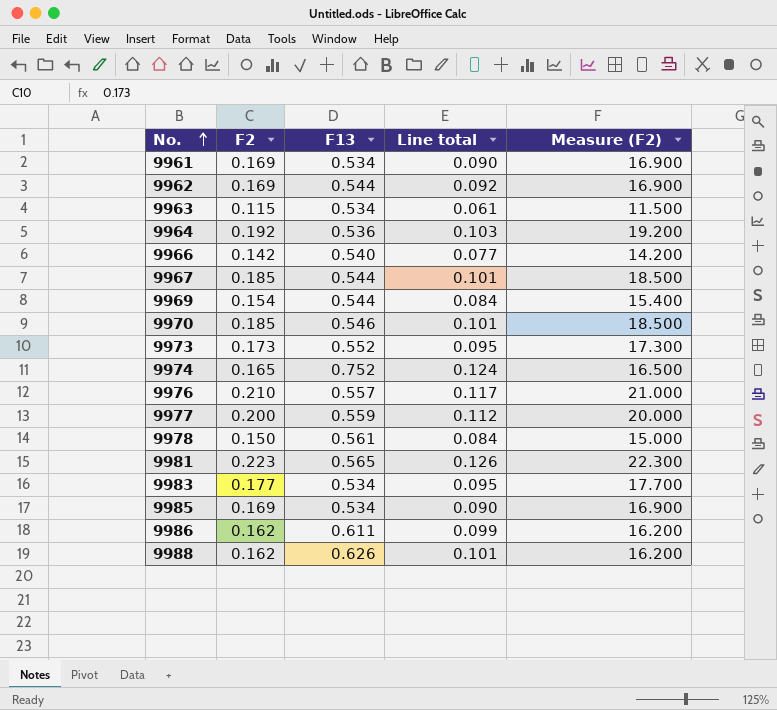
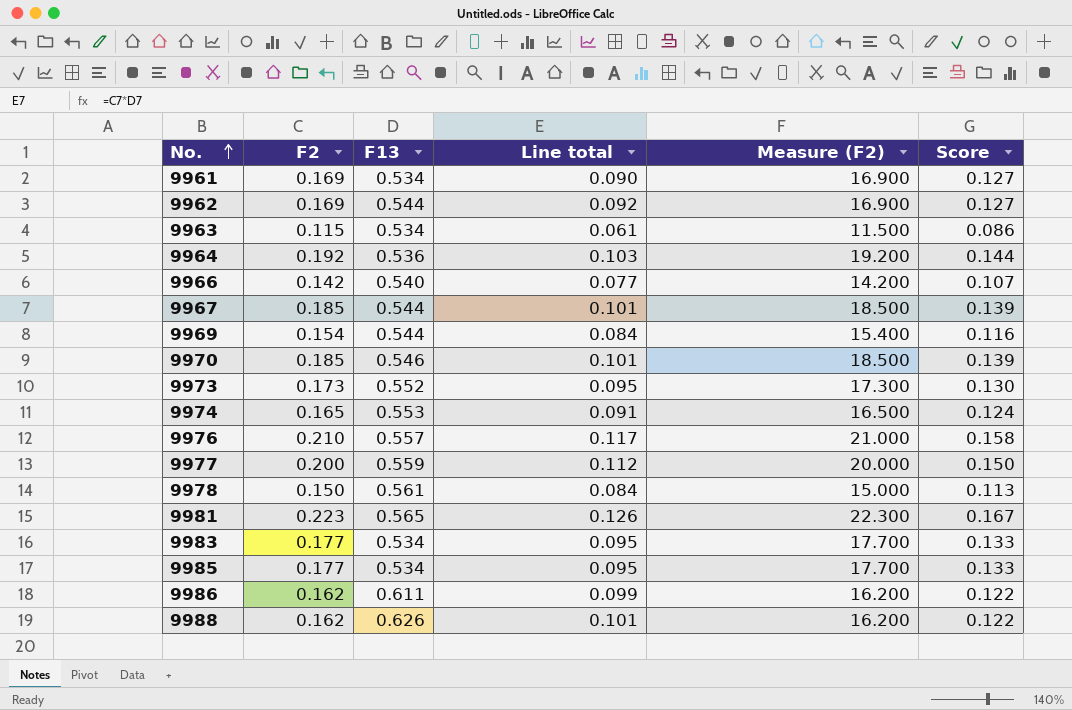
column Score | formula: none -> [F2] * 0.75
9974 | F13: 0.752 -> 0.553
9974 | Line total: 0.124 -> 0.091
9985 | F2: 0.169 -> 0.177
9985 | Line total: 0.090 -> 0.095
9985 | Measure (F2): 16.900 -> 17.700

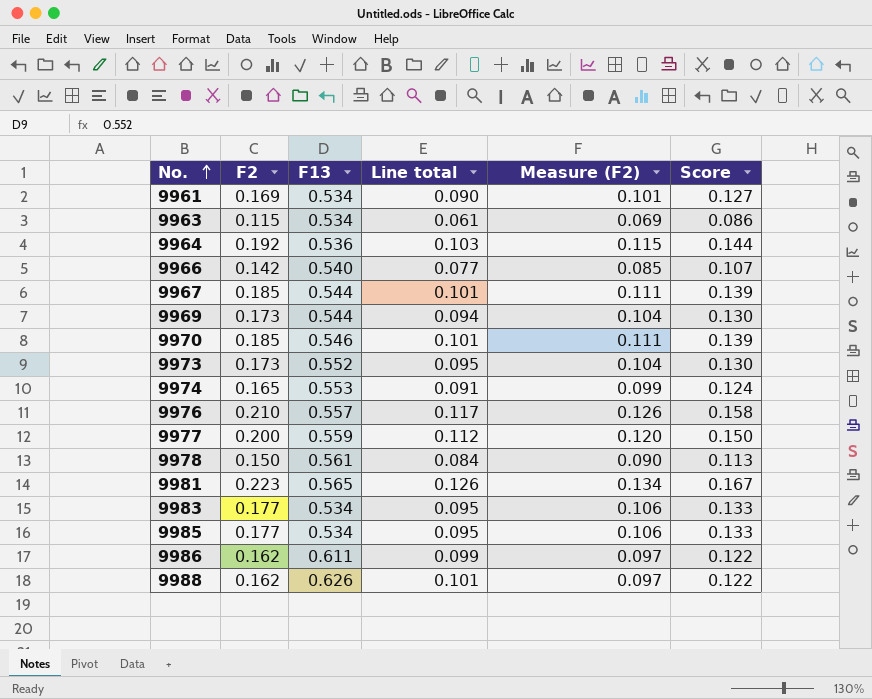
column Measure (F2) | formula: [F2] * 100 -> [F2] * 0.6
row 9962: 0.169 | 0.544 | 0.092 | 16.900 | 0.127 -> none
9969 | F2: 0.154 -> 0.173
9969 | Line total: 0.084 -> 0.094
9969 | Score: 0.116 -> 0.130

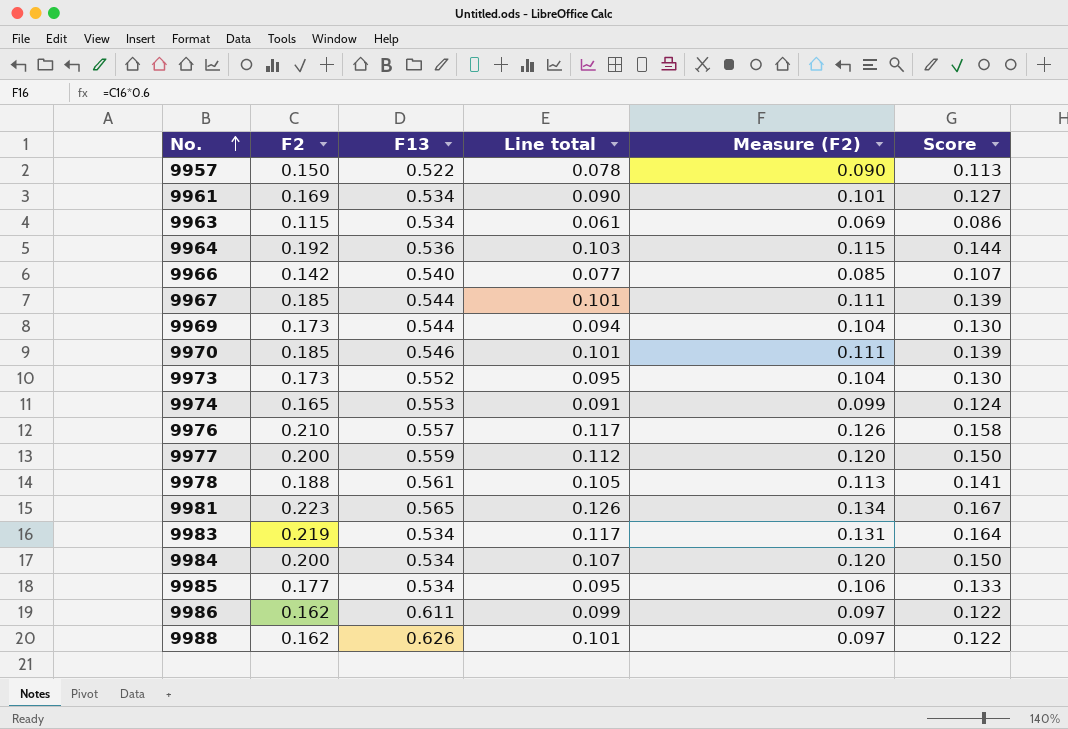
row 9957: none -> 0.150 | 0.522 | 0.078 | 0.090 | 0.113
9978 | F2: 0.150 -> 0.188
9978 | Line total: 0.084 -> 0.105
9978 | Measure (F2): 0.090 -> 0.113
9978 | Score: 0.113 -> 0.141
9983 | F2: 0.177 -> 0.219
9983 | Line total: 0.095 -> 0.117
9983 | Measure (F2): 0.106 -> 0.131
9983 | Score: 0.133 -> 0.164
row 9984: none -> 0.200 | 0.534 | 0.107 | 0.120 | 0.150

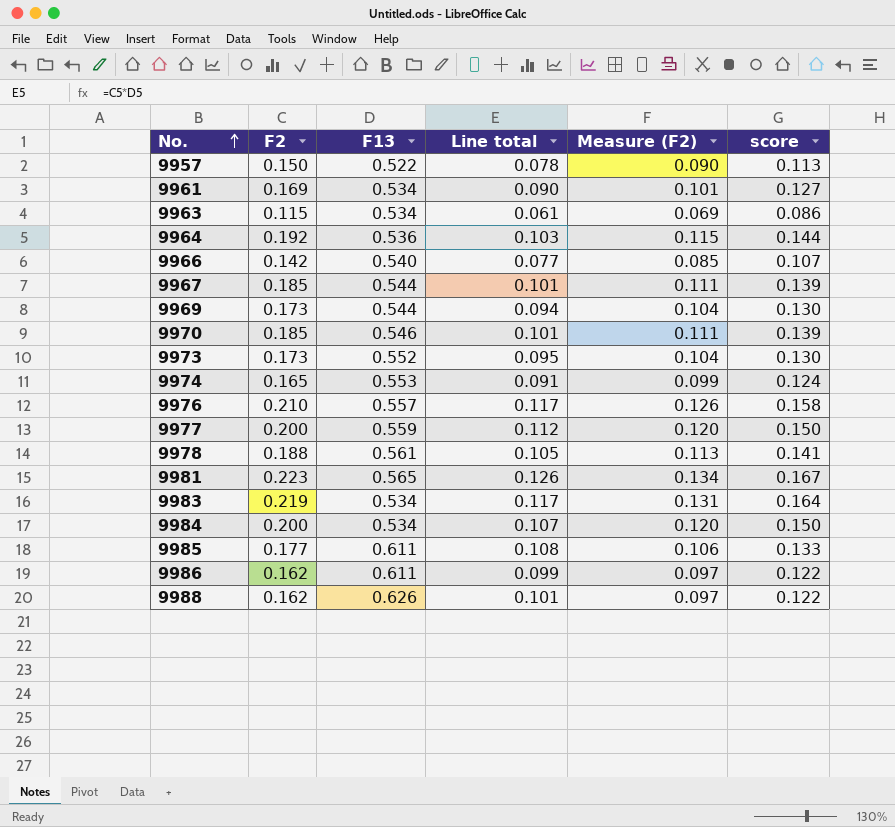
column name: Score -> score
9985 | F13: 0.534 -> 0.611
9985 | Line total: 0.095 -> 0.108

